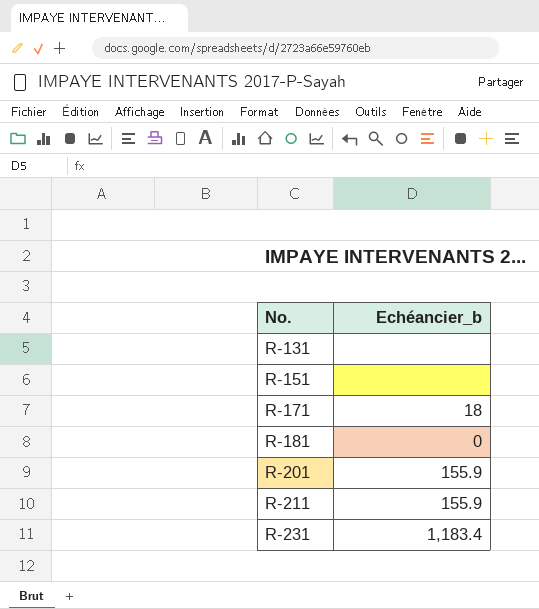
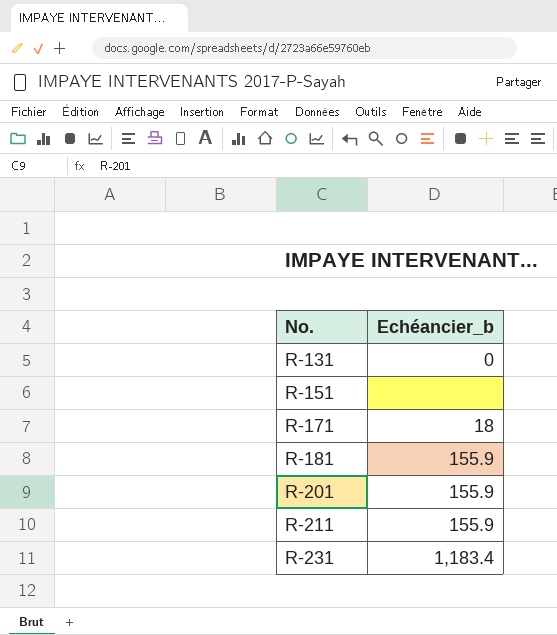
R-131 | Echéancier_b: none -> 0
R-181 | Echéancier_b: 0 -> 155.9

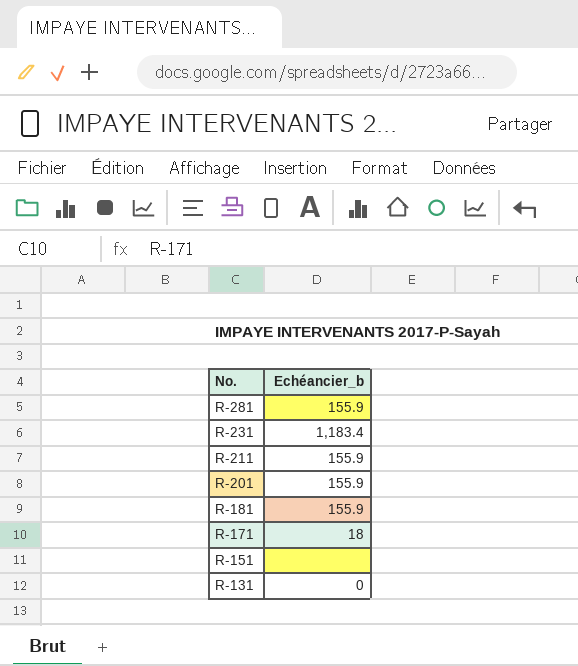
row order: No. ascending -> No. descending
row R-281: none -> 155.9

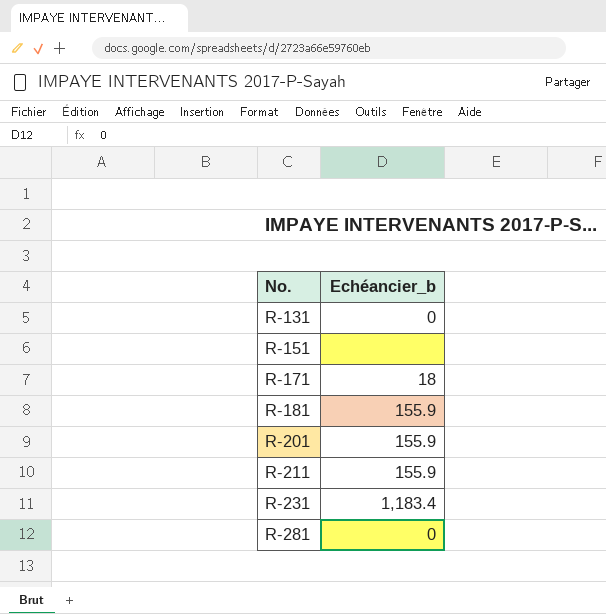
row order: No. descending -> No. ascending
R-281 | Echéancier_b: 155.9 -> 0

